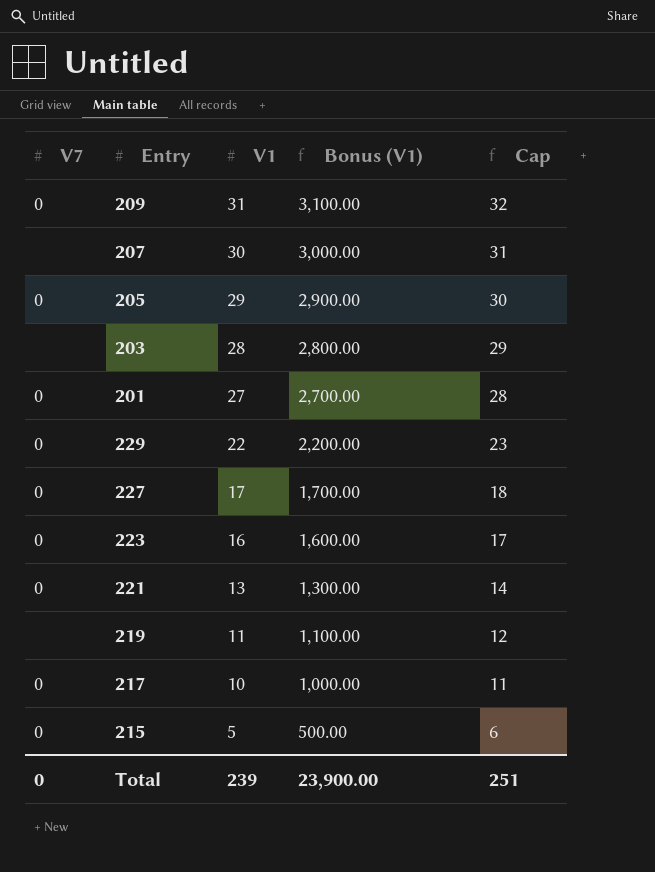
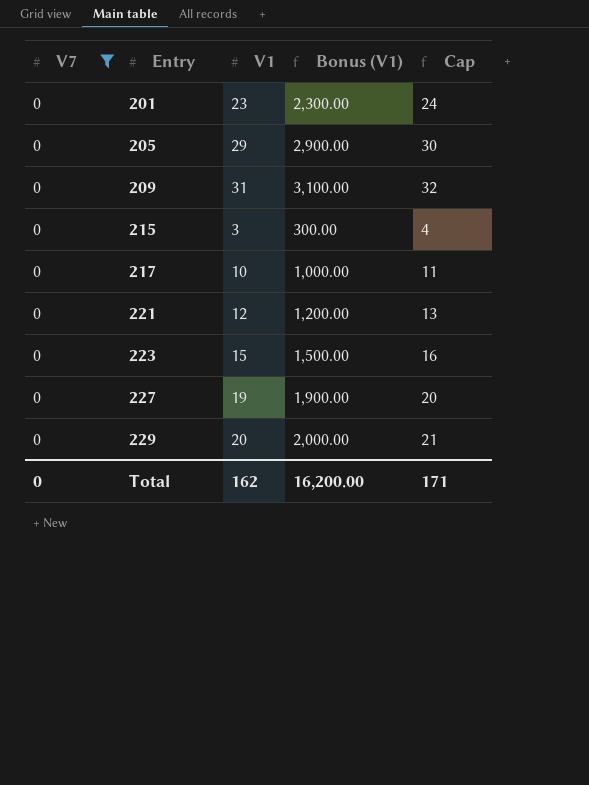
filter: none -> V7 = 0
row order: V1 descending -> Entry ascending
201 | V1: 27 -> 23
201 | Bonus (V1): 2,700.00 -> 2,300.00
201 | Cap: 28 -> 24
215 | V1: 5 -> 3
215 | Bonus (V1): 500.00 -> 300.00
215 | Cap: 6 -> 4
221 | V1: 13 -> 12
221 | Bonus (V1): 1,300.00 -> 1,200.00
221 | Cap: 14 -> 13
223 | V1: 16 -> 15
223 | Bonus (V1): 1,600.00 -> 1,500.00
223 | Cap: 17 -> 16
227 | V1: 17 -> 19
227 | Bonus (V1): 1,700.00 -> 1,900.00
227 | Cap: 18 -> 20
229 | V1: 22 -> 20
229 | Bonus (V1): 2,200.00 -> 2,000.00
229 | Cap: 23 -> 21
Total | V1: 239 -> 162
Total | Bonus (V1): 23,900.00 -> 16,200.00
Total | Cap: 251 -> 171

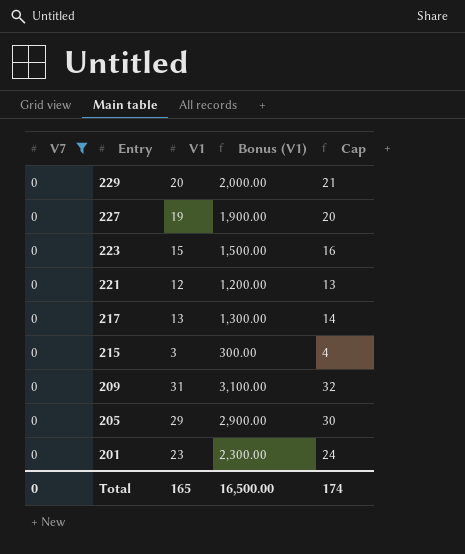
row order: Entry ascending -> Entry descending
217 | V1: 10 -> 13
217 | Bonus (V1): 1,000.00 -> 1,300.00
217 | Cap: 11 -> 14
Total | V1: 162 -> 165
Total | Bonus (V1): 16,200.00 -> 16,500.00
Total | Cap: 171 -> 174

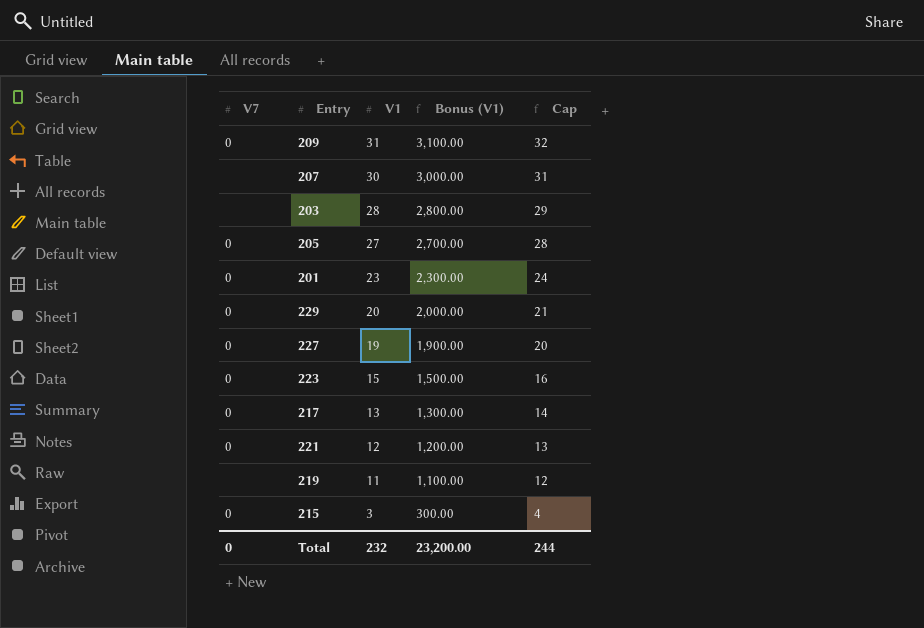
filter: V7 = 0 -> none
row order: Entry descending -> V1 descending
205 | V1: 29 -> 27
205 | Bonus (V1): 2,900.00 -> 2,700.00
205 | Cap: 30 -> 28
Total | V1: 165 -> 232
Total | Bonus (V1): 16,500.00 -> 23,200.00
Total | Cap: 174 -> 244

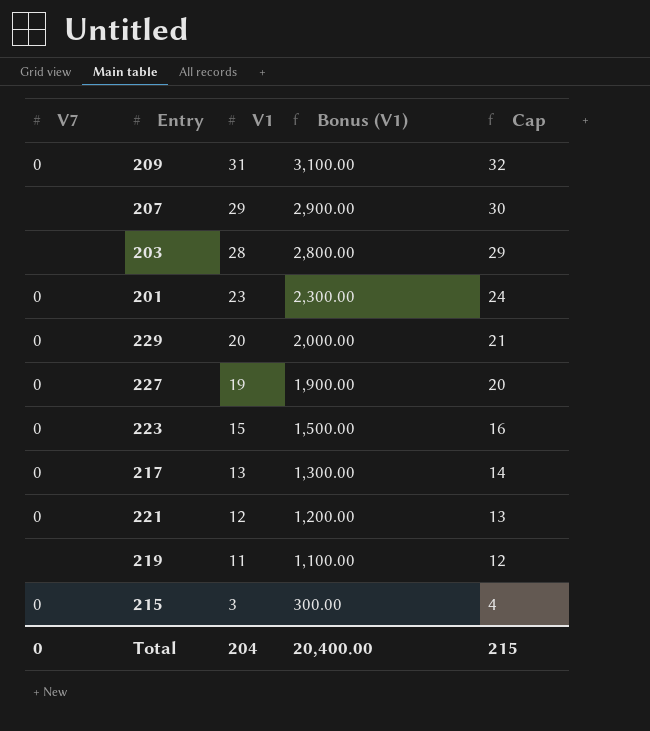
row 205: 0 | 27 | 2,700.00 | 28 -> none
207 | V1: 30 -> 29
207 | Bonus (V1): 3,000.00 -> 2,900.00
207 | Cap: 31 -> 30
Total | V1: 232 -> 204
Total | Bonus (V1): 23,200.00 -> 20,400.00
Total | Cap: 244 -> 215

